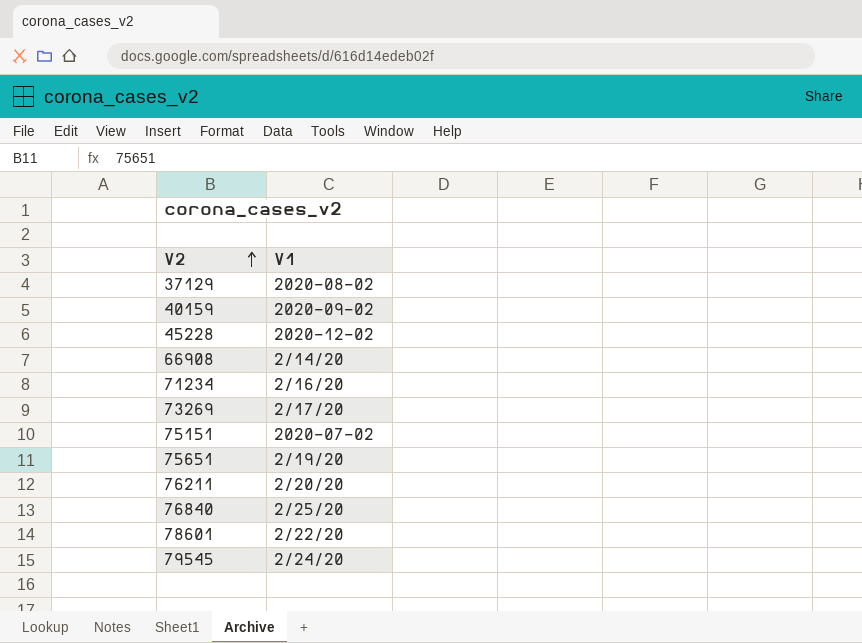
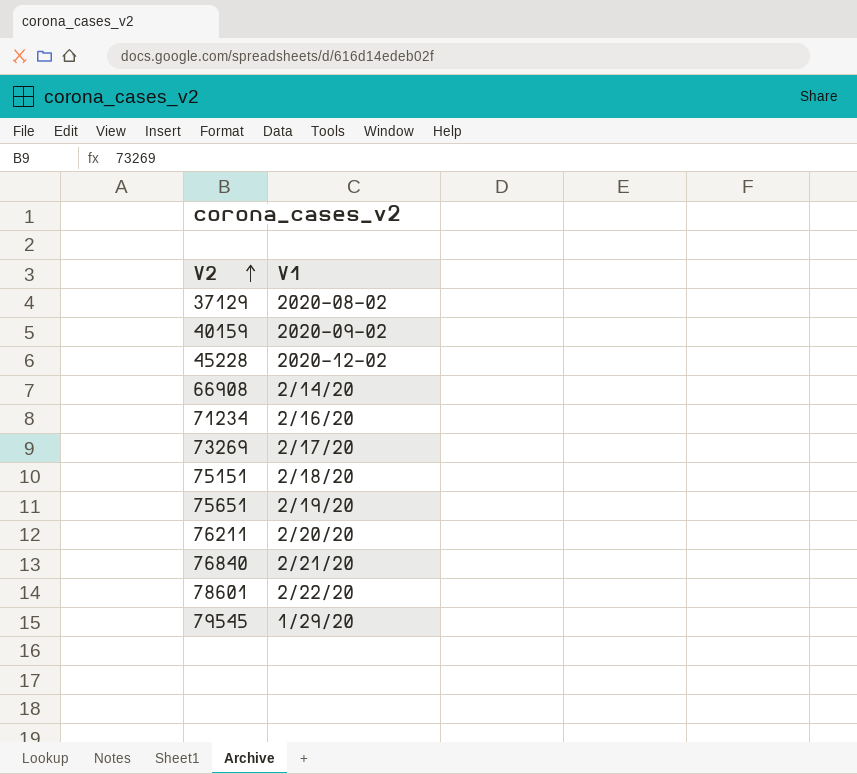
75151 | V1: 2020-07-02 -> 2/18/20
76840 | V1: 2/25/20 -> 2/21/20
79545 | V1: 2/24/20 -> 1/29/20

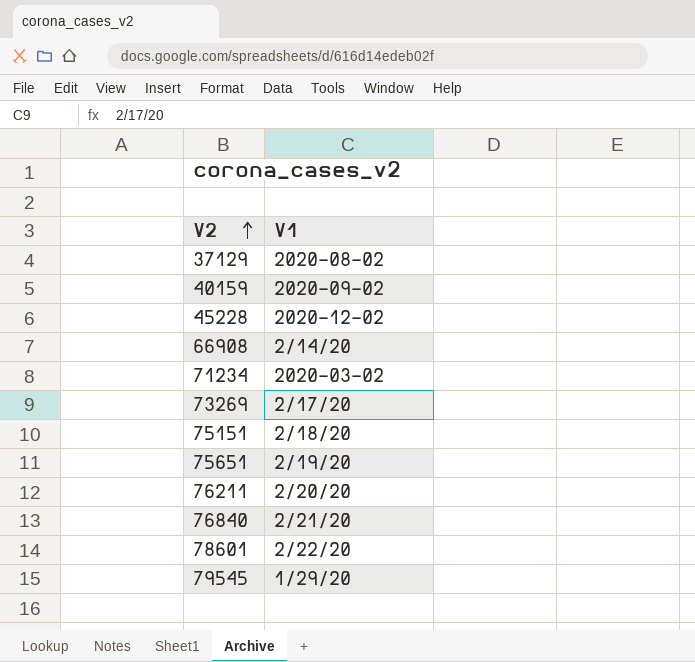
71234 | V1: 2/16/20 -> 2020-03-02

